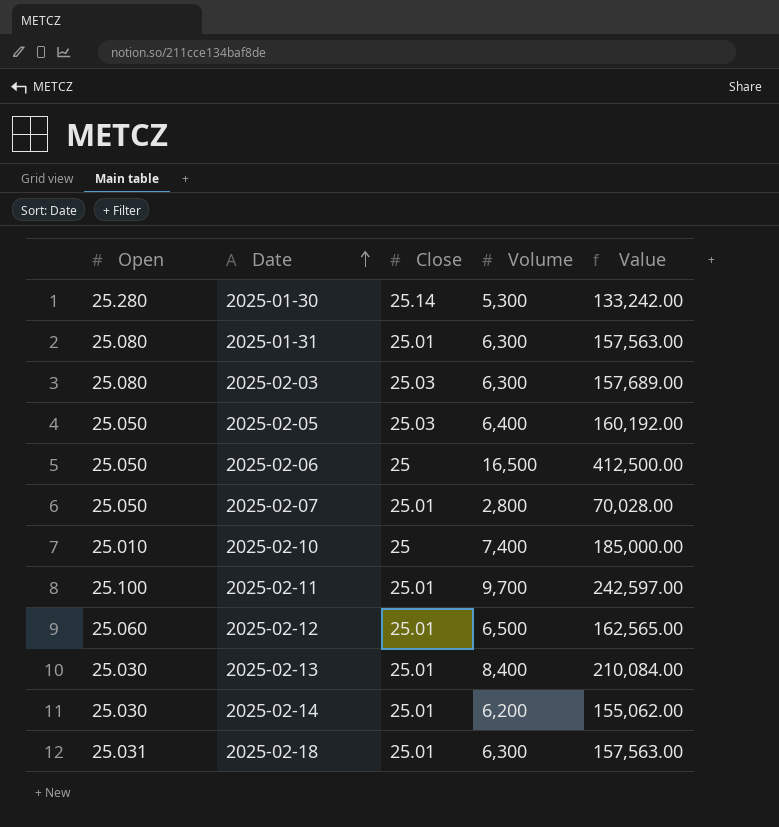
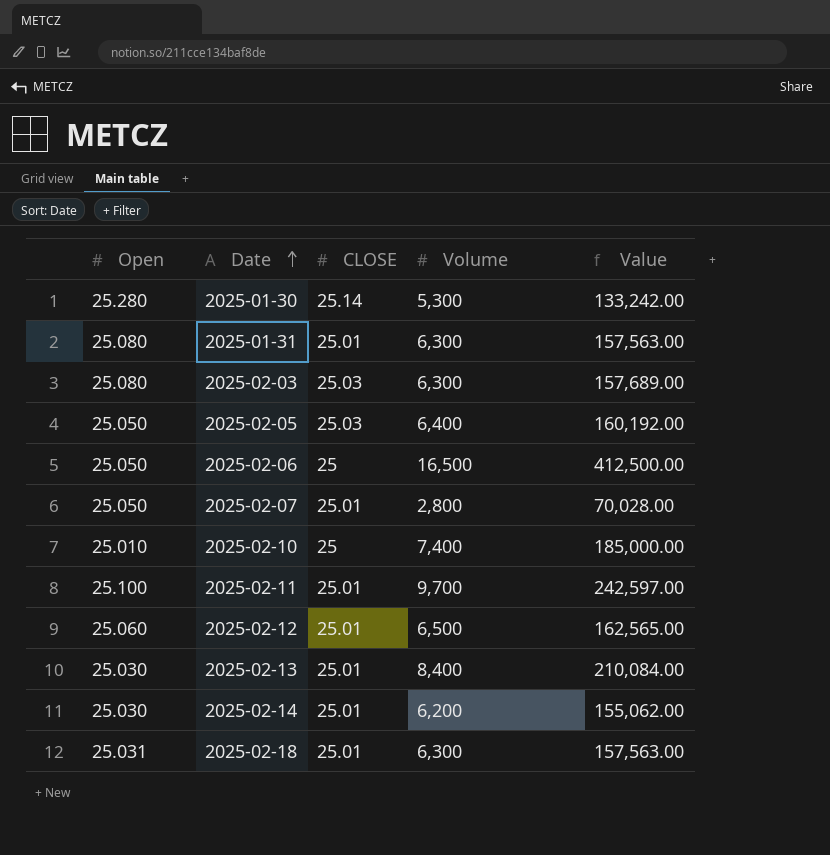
column name: Close -> CLOSE

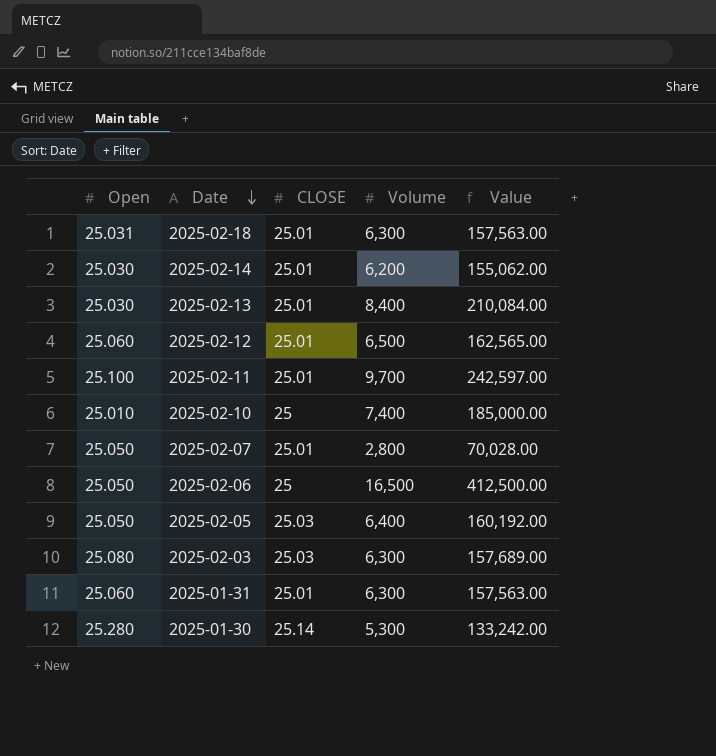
row order: Date ascending -> Date descending
2025-01-31 | Open: 25.080 -> 25.060

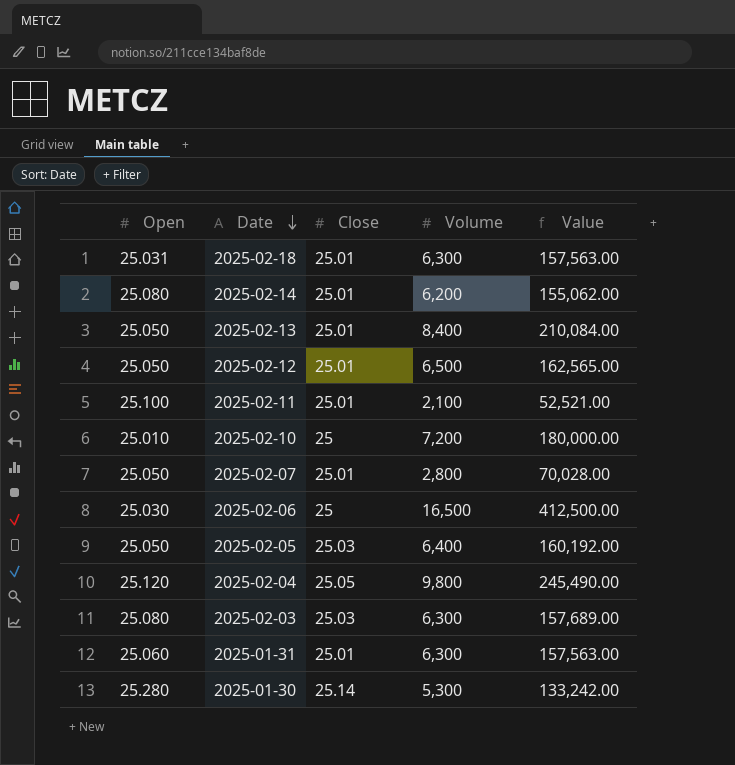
column name: CLOSE -> Close
2025-02-14 | Open: 25.030 -> 25.080
2025-02-13 | Open: 25.030 -> 25.050
2025-02-12 | Open: 25.060 -> 25.050
2025-02-11 | Volume: 9,700 -> 2,100
2025-02-11 | Value: 242,597.00 -> 52,521.00
2025-02-10 | Volume: 7,400 -> 7,200
2025-02-10 | Value: 185,000.00 -> 180,000.00
2025-02-06 | Open: 25.050 -> 25.030
row 2025-02-04: none -> 25.120 | 25.05 | 9,800 | 245,490.00

